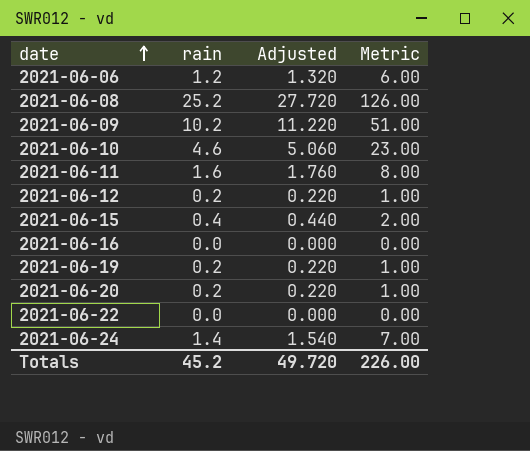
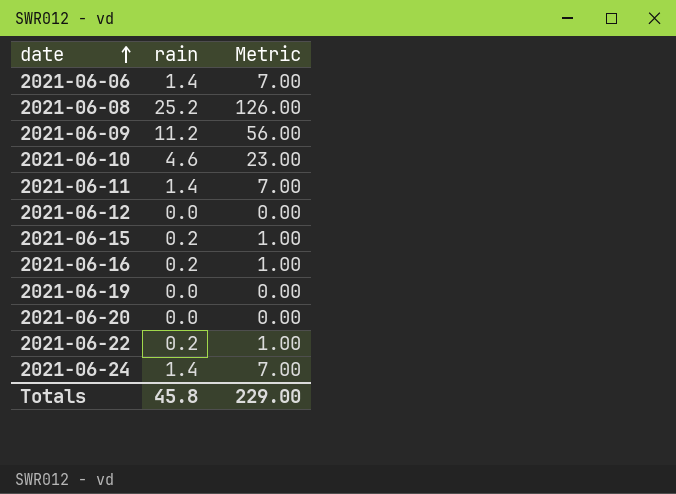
column Adjusted | formula: [rain] * 1.1 -> none
2021-06-06 | rain: 1.2 -> 1.4
2021-06-06 | Metric: 6.00 -> 7.00
2021-06-09 | rain: 10.2 -> 11.2
2021-06-09 | Metric: 51.00 -> 56.00
2021-06-11 | rain: 1.6 -> 1.4
2021-06-11 | Metric: 8.00 -> 7.00
2021-06-12 | rain: 0.2 -> 0.0
2021-06-12 | Metric: 1.00 -> 0.00
2021-06-15 | rain: 0.4 -> 0.2
2021-06-15 | Metric: 2.00 -> 1.00
2021-06-16 | rain: 0.0 -> 0.2
2021-06-16 | Metric: 0.00 -> 1.00
2021-06-19 | rain: 0.2 -> 0.0
2021-06-19 | Metric: 1.00 -> 0.00
2021-06-20 | rain: 0.2 -> 0.0
2021-06-20 | Metric: 1.00 -> 0.00
2021-06-22 | rain: 0.0 -> 0.2
2021-06-22 | Metric: 0.00 -> 1.00
Totals | rain: 45.2 -> 45.8
Totals | Metric: 226.00 -> 229.00

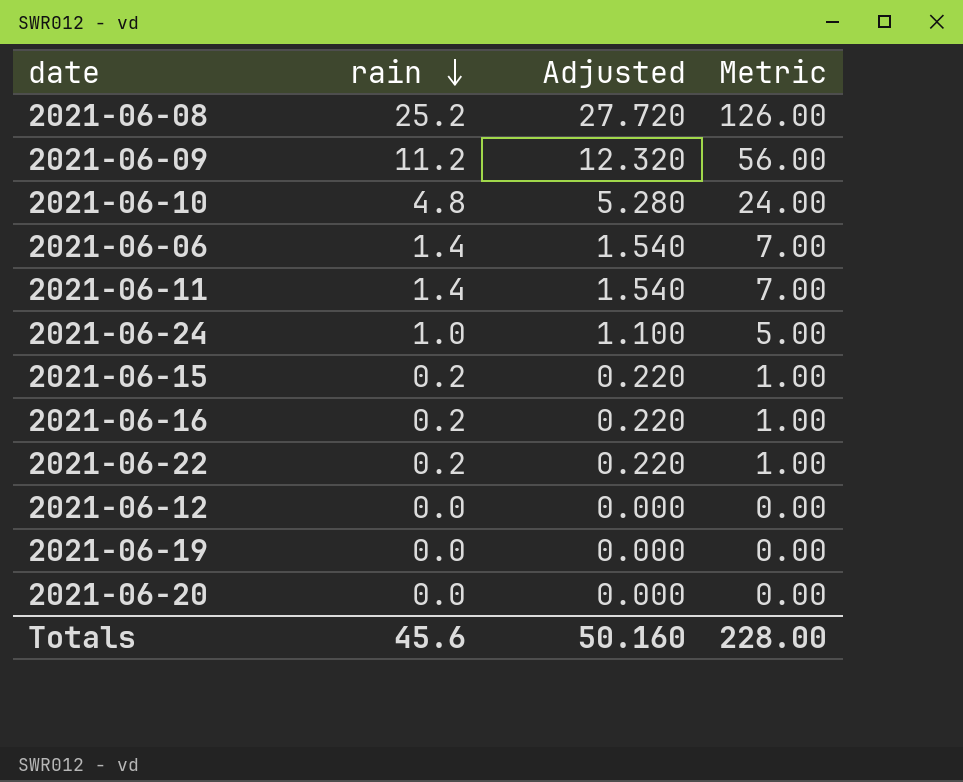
row order: date ascending -> rain descending
column Adjusted | formula: none -> [rain] * 1.1
2021-06-10 | rain: 4.6 -> 4.8
2021-06-10 | Metric: 23.00 -> 24.00
2021-06-24 | rain: 1.4 -> 1.0
2021-06-24 | Metric: 7.00 -> 5.00
Totals | rain: 45.8 -> 45.6
Totals | Metric: 229.00 -> 228.00

